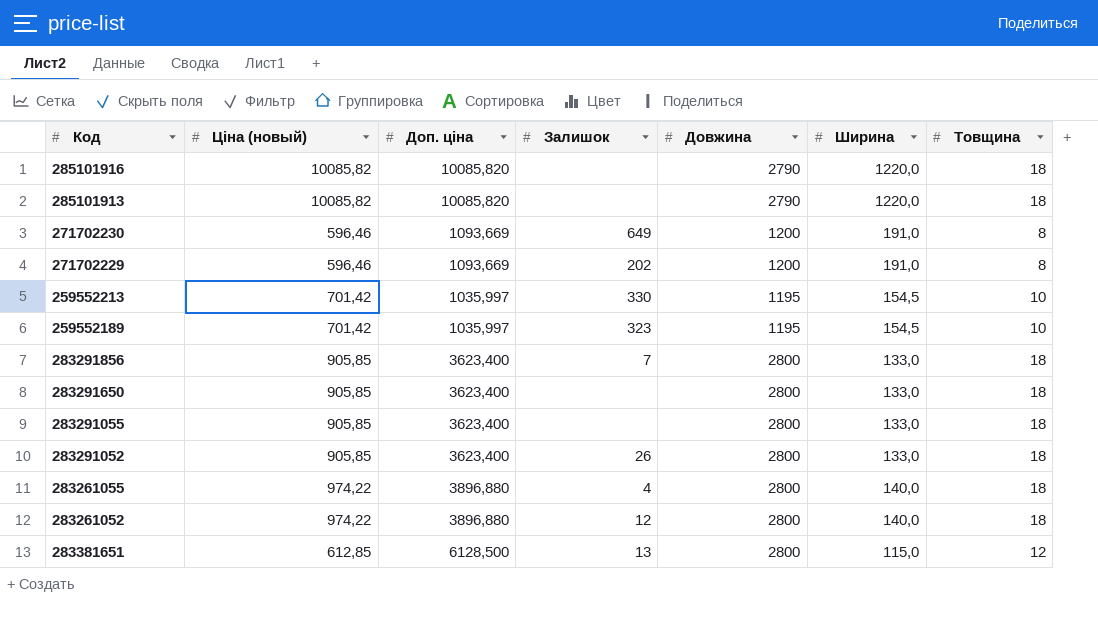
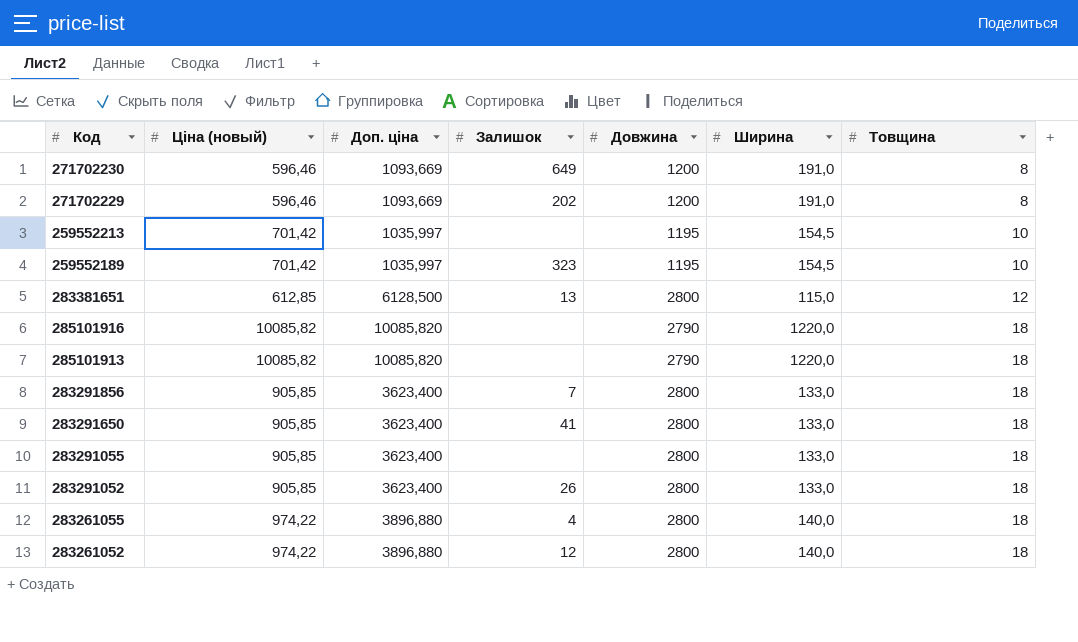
row order: none -> Товщина ascending
259552213 | Залишок: 330 -> none
283291650 | Залишок: none -> 41

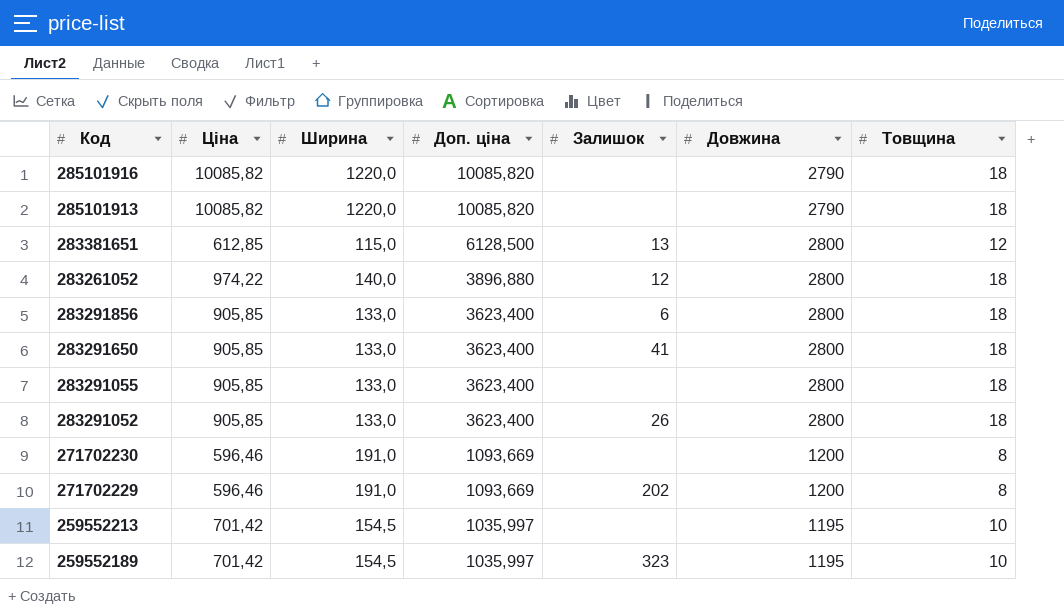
row order: Товщина ascending -> Доп. ціна descending
column name: Ціна (новый) -> Ціна
column Ширина | position: 6 -> 3
row 283261055: 974,22 | 3896,880 | 4 | 2800 | 140,0 | 18 -> none
283291856 | Залишок: 7 -> 6
271702230 | Залишок: 649 -> none

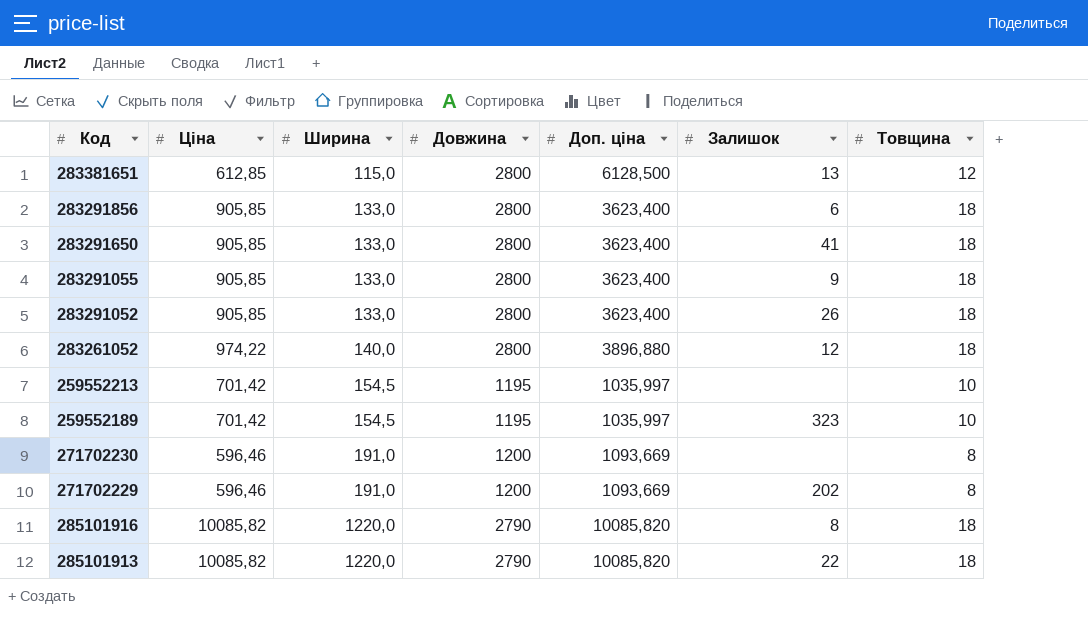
row order: Доп. ціна descending -> Ширина ascending
column Довжина | position: 6 -> 4
283291055 | Залишок: none -> 9
285101916 | Залишок: none -> 8
285101913 | Залишок: none -> 22

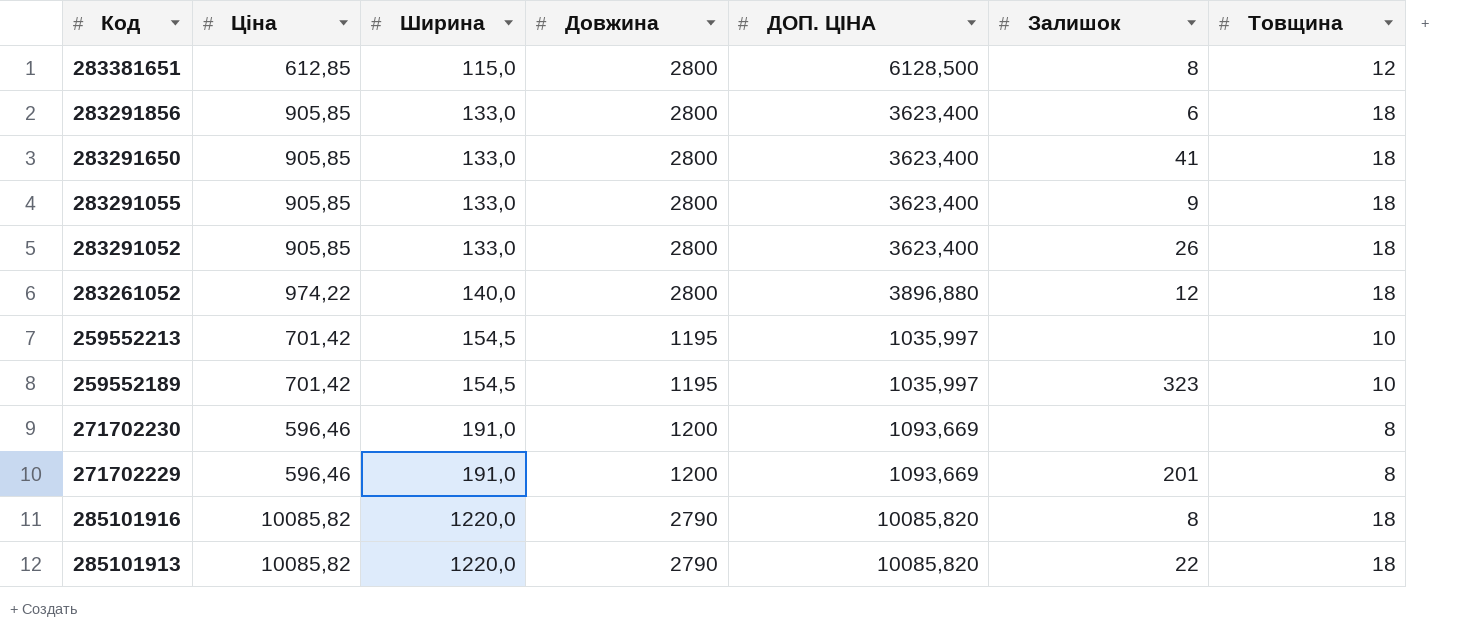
column name: Доп. ціна -> ДОП. ЦІНА
283381651 | Залишок: 13 -> 8
271702229 | Залишок: 202 -> 201

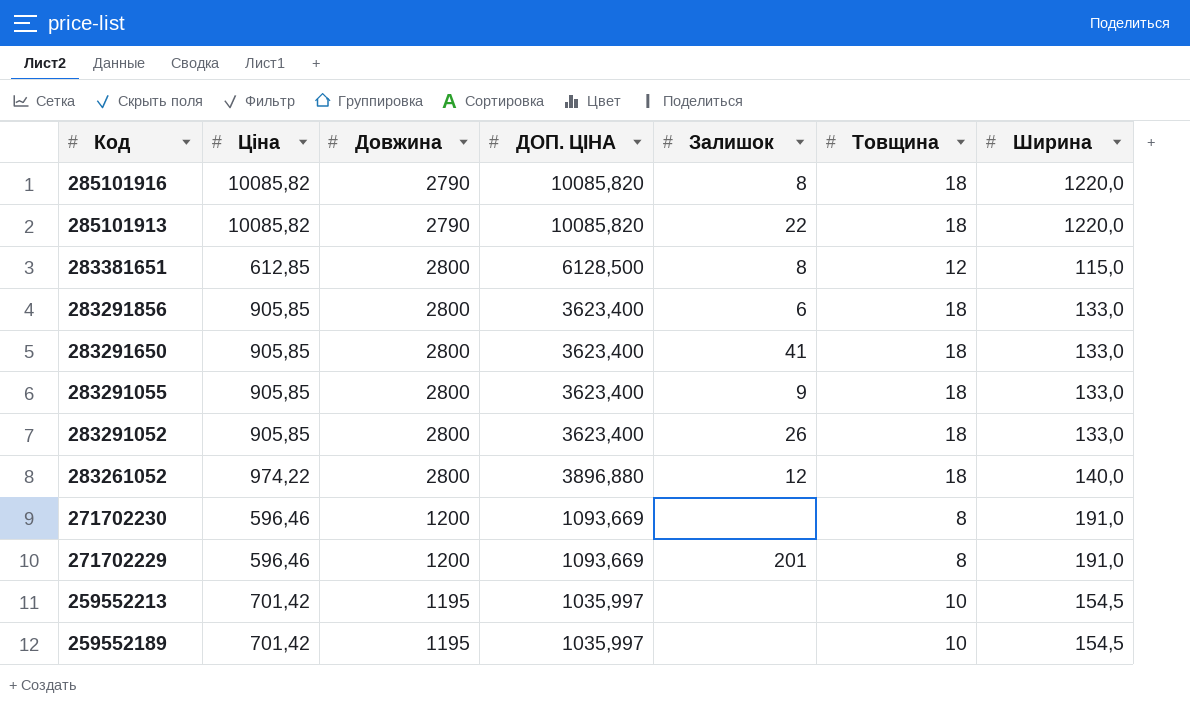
row order: Ширина ascending -> Код descending
column Ширина | position: 3 -> 7
259552189 | Залишок: 323 -> none

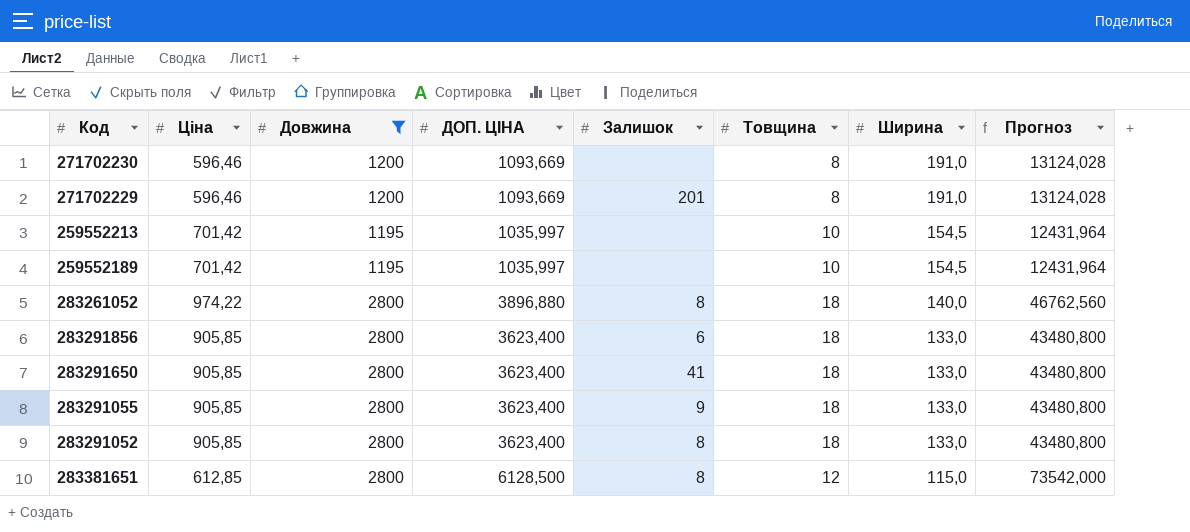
filter: none -> Довжина != 2790
row order: Код descending -> Ширина descending
column Прогноз | formula: none -> [ДОП. ЦІНА] * 12
283261052 | Залишок: 12 -> 8
283291052 | Залишок: 26 -> 8

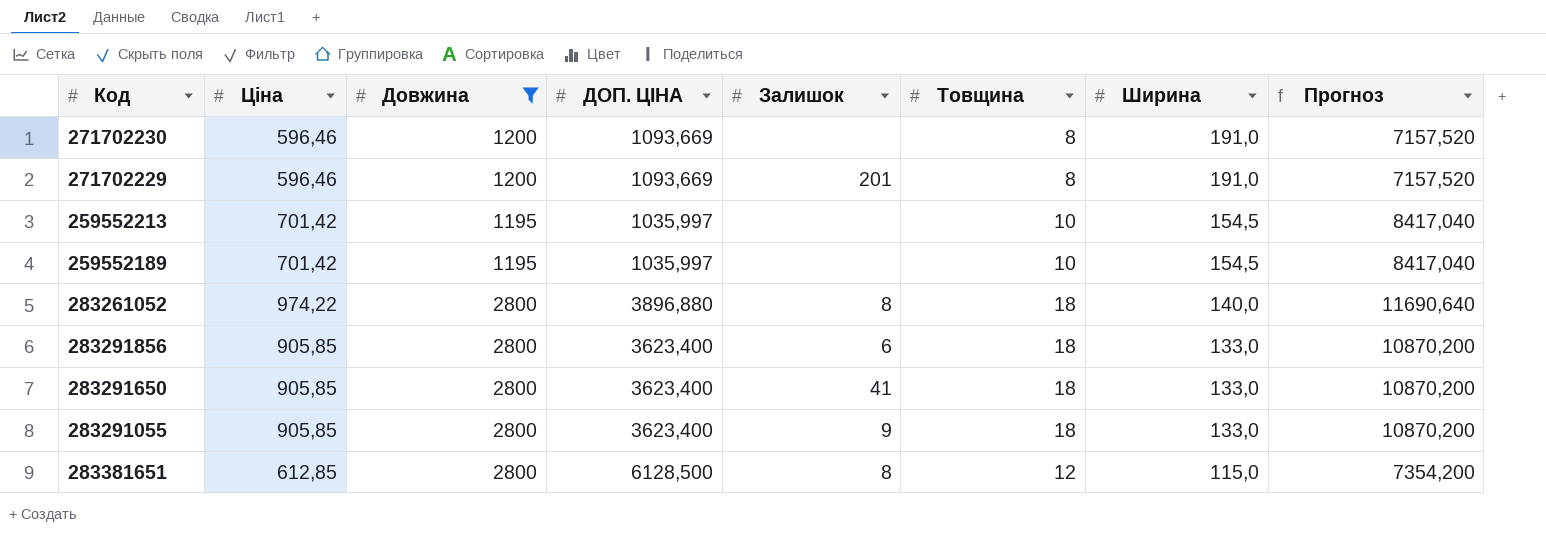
column Прогноз | formula: [ДОП. ЦІНА] * 12 -> [Ціна] * 12
row 283291052: 905,85 | 2800 | 3623,400 | 8 | 18 | 133,0 | 43480,800 -> none

